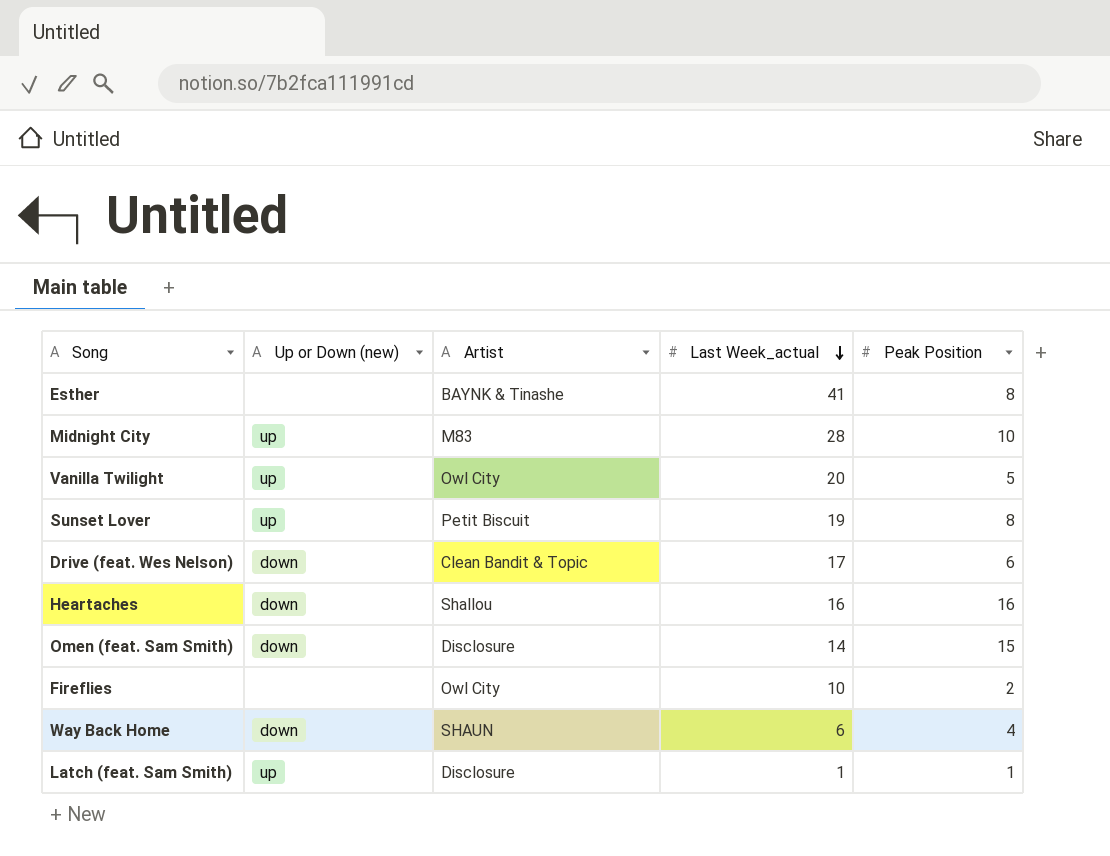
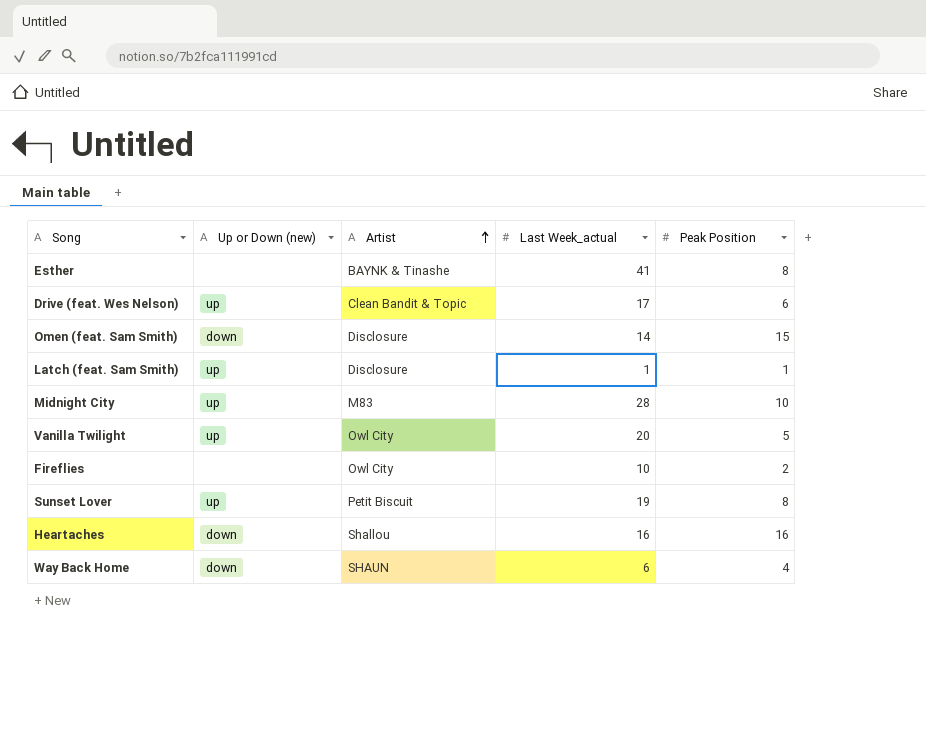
row order: Last Week_actual descending -> Artist ascending
Drive (feat. Wes Nelson) | Up or Down (new): down -> up

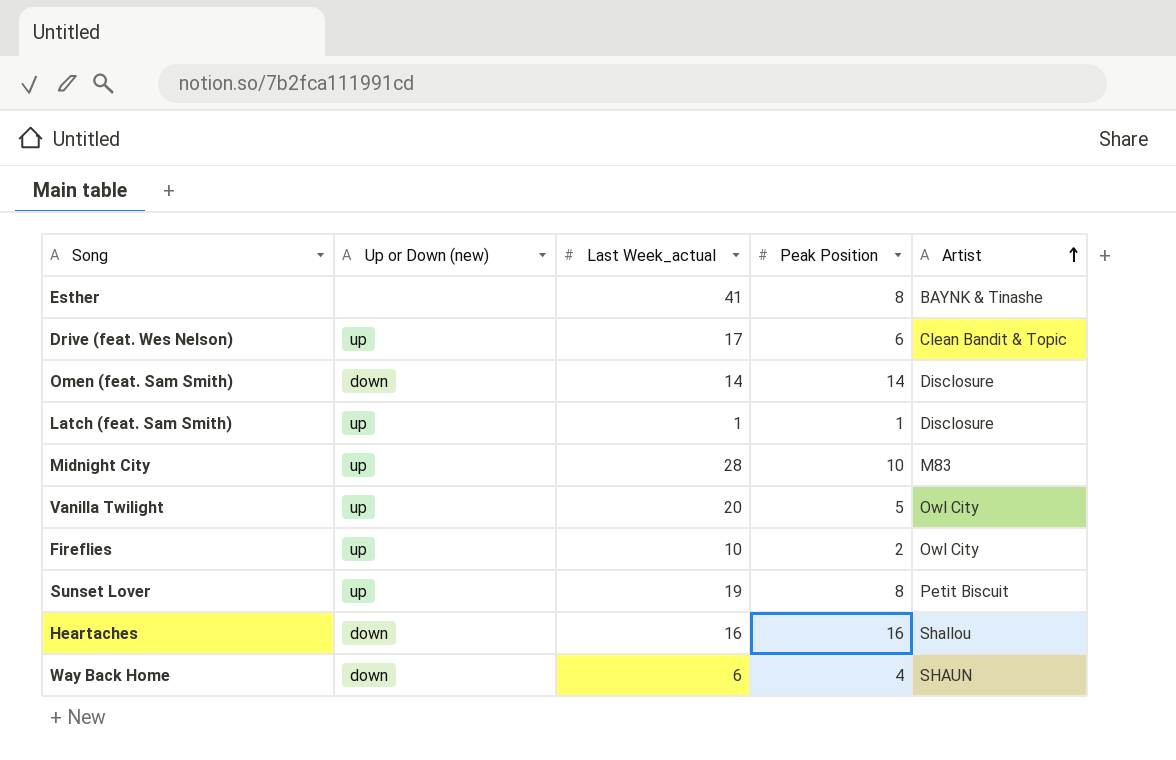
column Artist | position: 3 -> 5
Omen (feat. Sam Smith) | Peak Position: 15 -> 14
Fireflies | Up or Down (new): none -> up

